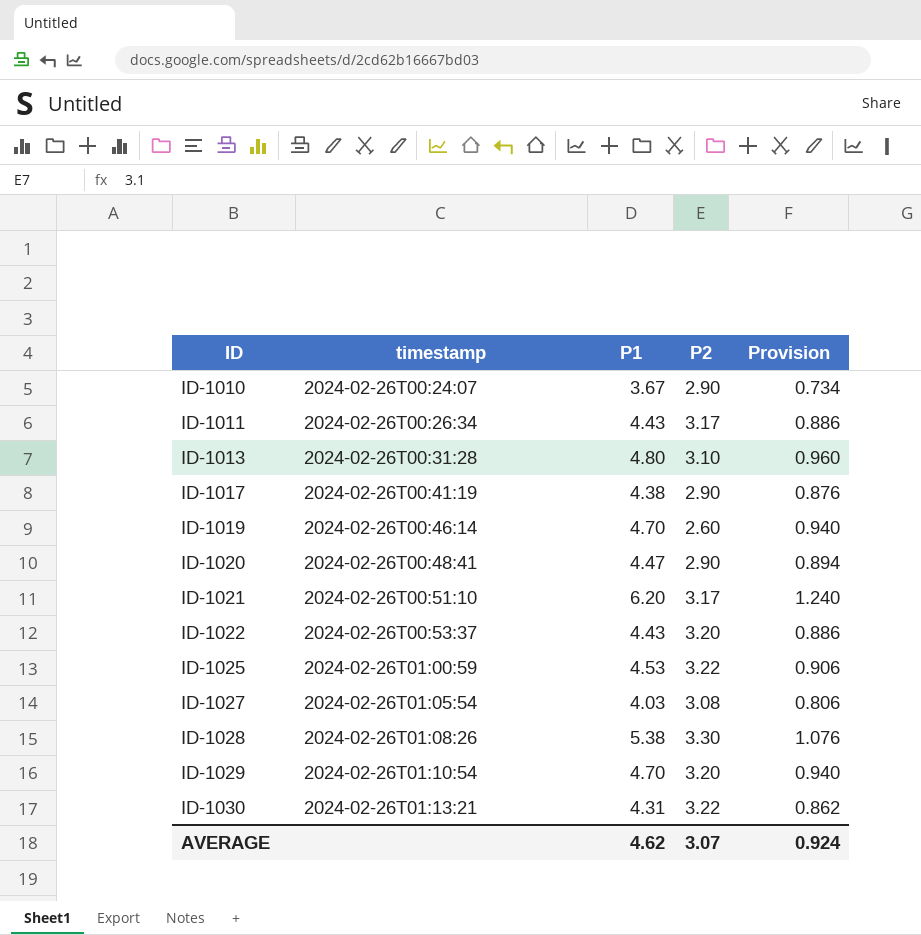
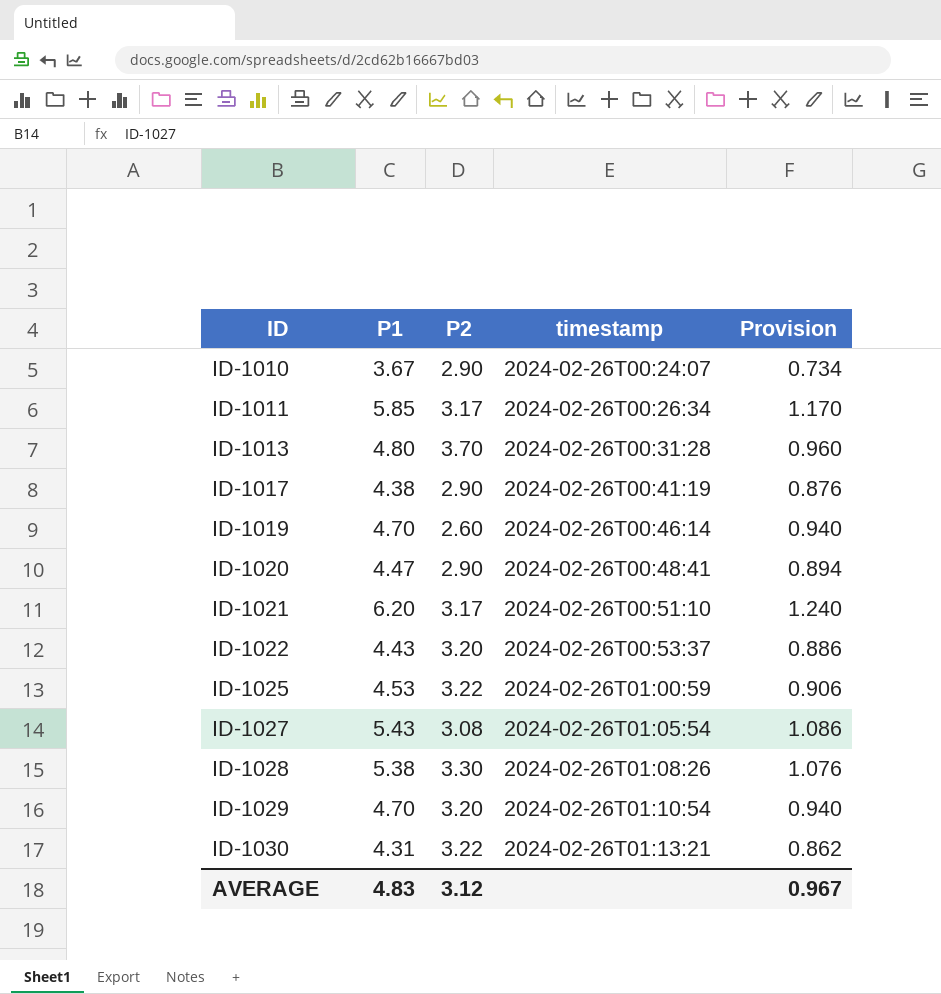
column timestamp | position: 2 -> 4
ID-1011 | P1: 4.43 -> 5.85
ID-1011 | Provision: 0.886 -> 1.170
ID-1013 | P2: 3.10 -> 3.70
ID-1027 | P1: 4.03 -> 5.43
ID-1027 | Provision: 0.806 -> 1.086
AVERAGE | P1: 4.62 -> 4.83
AVERAGE | P2: 3.07 -> 3.12
AVERAGE | Provision: 0.924 -> 0.967

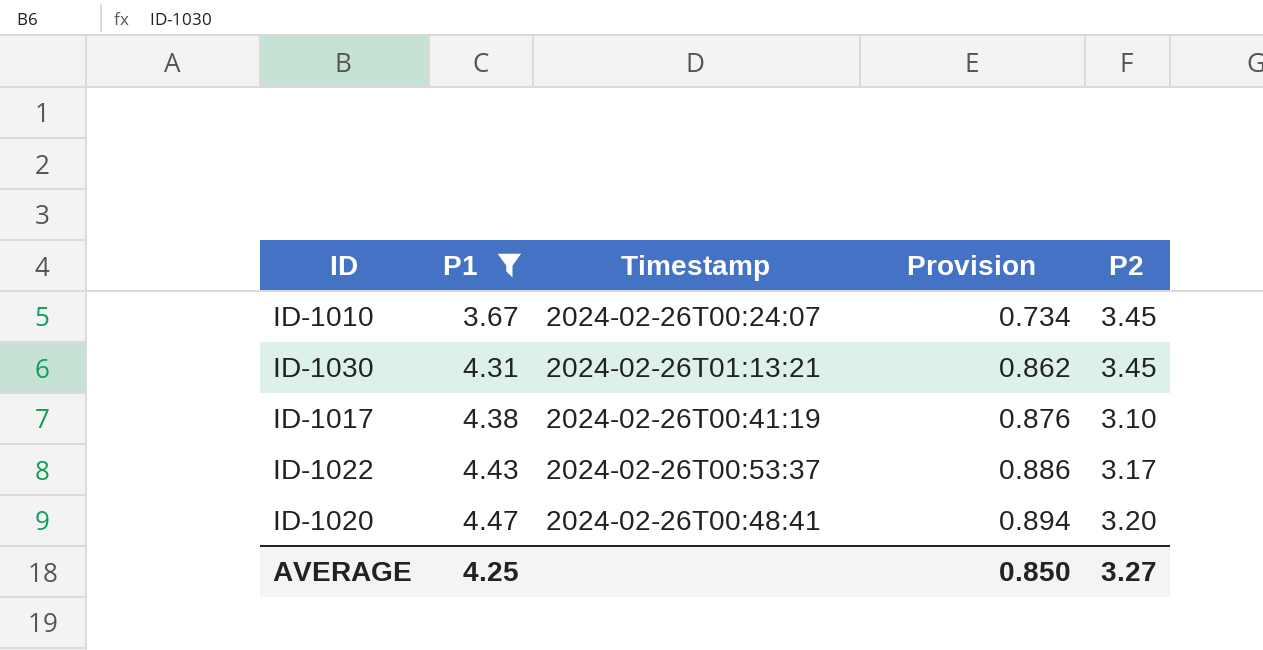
filter: none -> P1 <= 4.47
row order: ID ascending -> P1 ascending
column name: timestamp -> Timestamp
column P2 | position: 3 -> 5
ID-1010 | P2: 2.90 -> 3.45
ID-1030 | P2: 3.22 -> 3.45
ID-1017 | P2: 2.90 -> 3.10
ID-1022 | P2: 3.20 -> 3.17
ID-1020 | P2: 2.90 -> 3.20
AVERAGE | P1: 4.83 -> 4.25
AVERAGE | Provision: 0.967 -> 0.850
AVERAGE | P2: 3.12 -> 3.27

